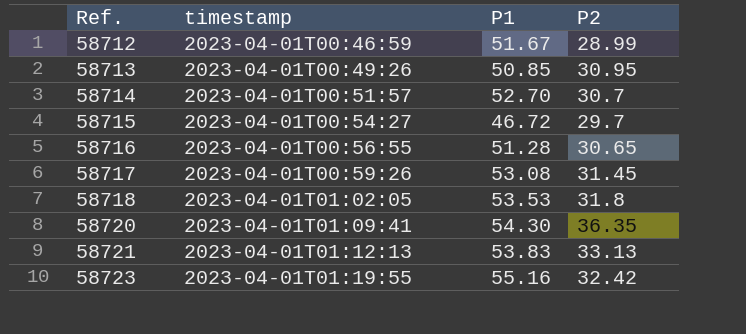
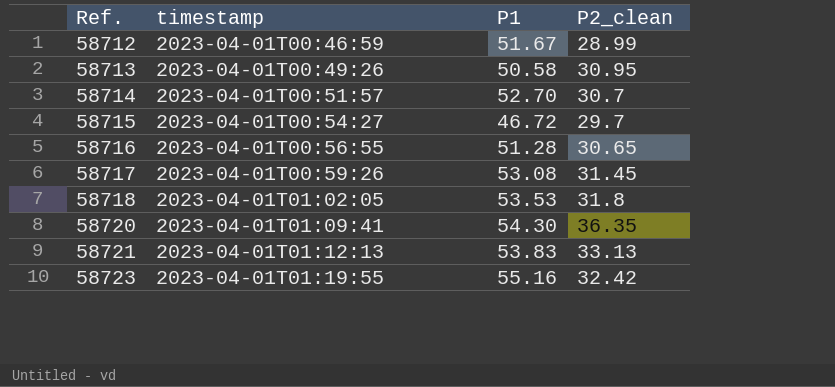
column name: P2 -> P2_clean
58713 | P1: 50.85 -> 50.58

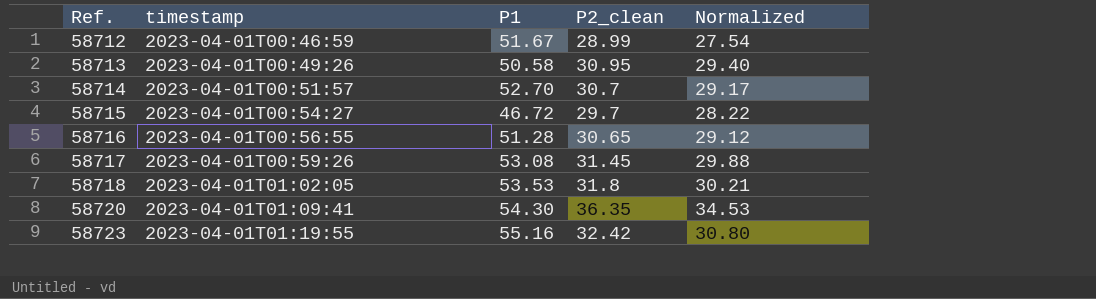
column Normalized | formula: none -> [P2_clean] * 0.95
row 58721: 2023-04-01T01:12:13 | 53.83 | 33.13 -> none

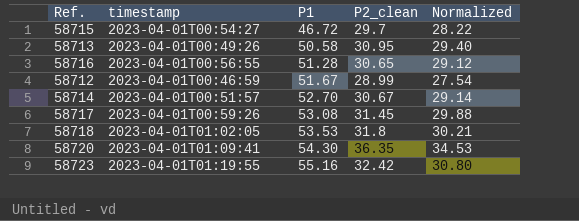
row order: Ref. ascending -> P1 ascending
58714 | P2_clean: 30.7 -> 30.67
58714 | Normalized: 29.17 -> 29.14

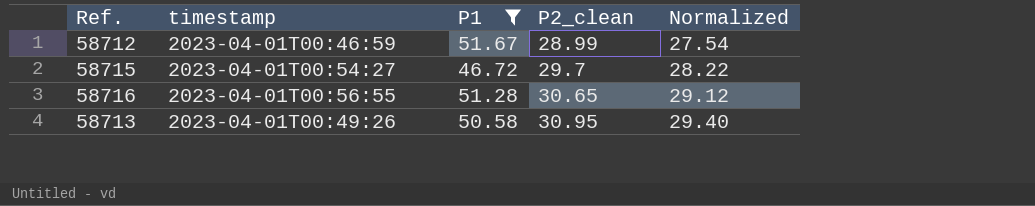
filter: none -> P1 <= 51.67
row order: P1 ascending -> P2_clean ascending

